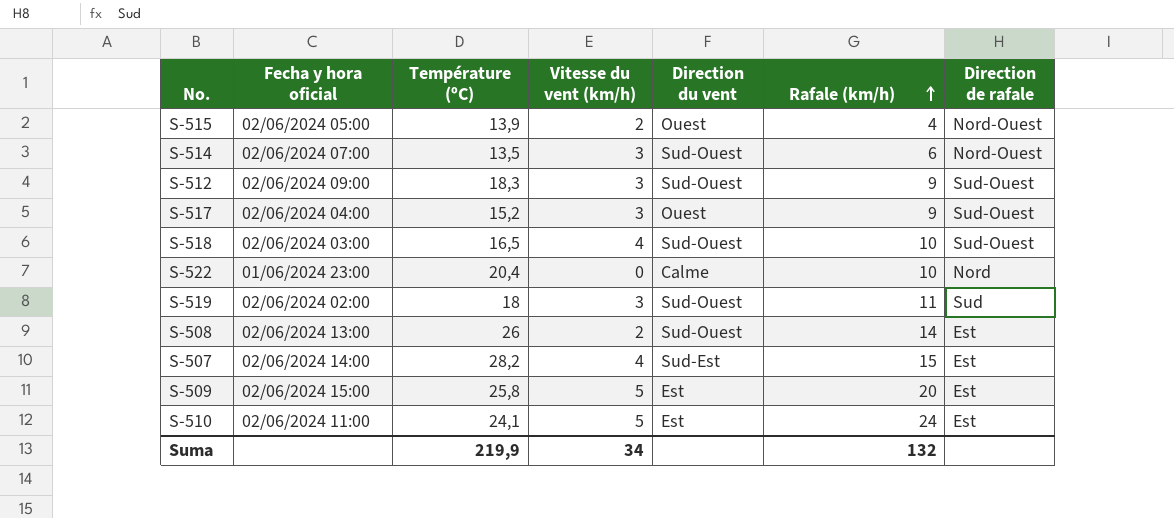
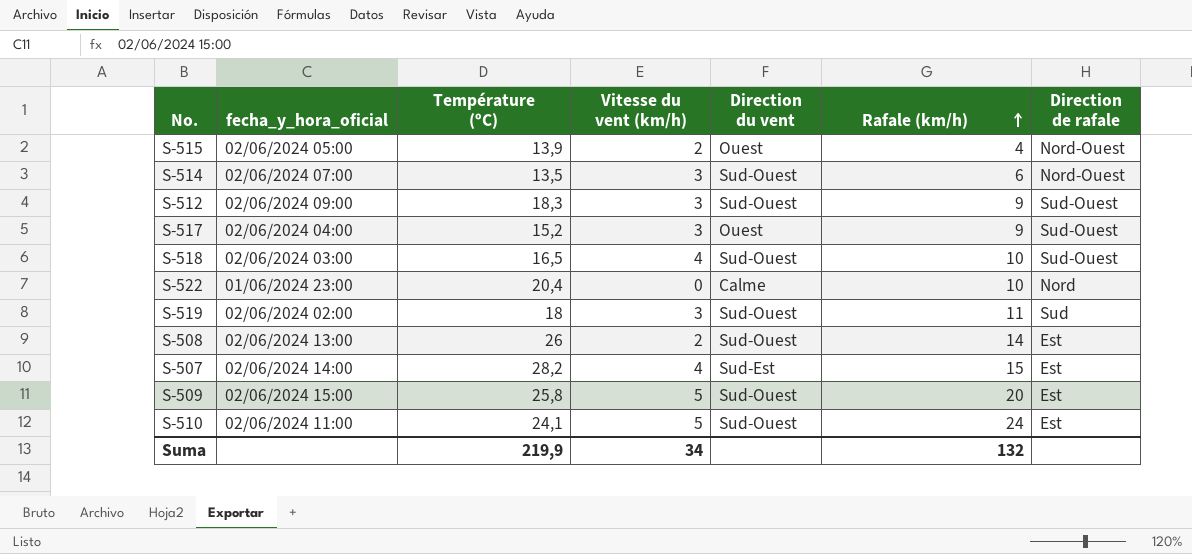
column name: Fecha y hora oficial -> fecha_y_hora_oficial
S-509 | Direction du vent: Est -> Sud-Ouest
S-510 | Direction du vent: Est -> Sud-Ouest

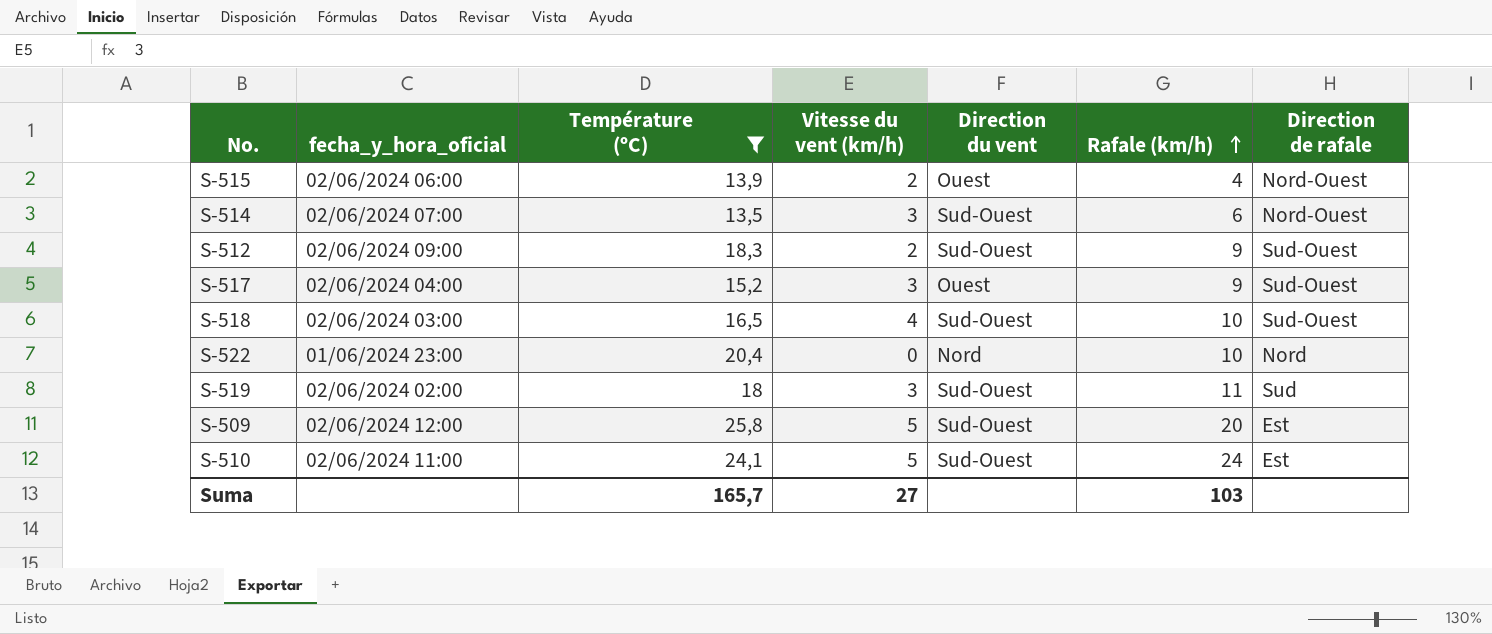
filter: none -> Température (ºC) <= 25,8
S-515 | fecha_y_hora_oficial: 02/06/2024 05:00 -> 02/06/2024 06:00
S-512 | Vitesse du vent (km/h): 3 -> 2
S-522 | Direction du vent: Calme -> Nord
S-509 | fecha_y_hora_oficial: 02/06/2024 15:00 -> 02/06/2024 12:00
Suma | Température (ºC): 219,9 -> 165,7
Suma | Vitesse du vent (km/h): 34 -> 27
Suma | Rafale (km/h): 132 -> 103

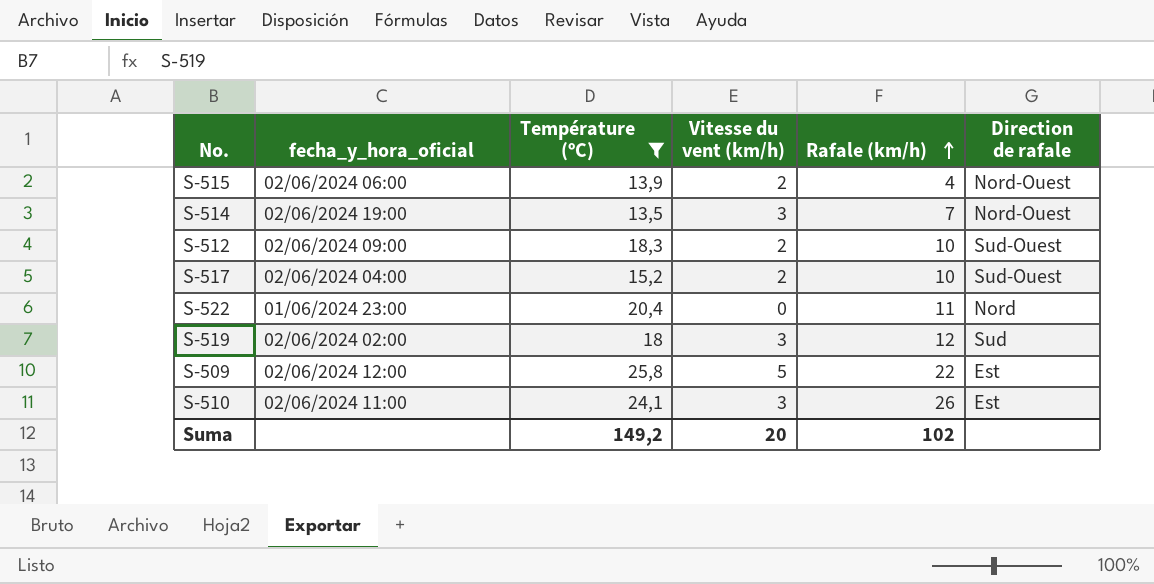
column Direction du vent | position: 5 -> none
row S-518: 02/06/2024 03:00 | 16,5 | 4 | Sud-Ouest | 10 | Sud-Ouest -> none
S-514 | fecha_y_hora_oficial: 02/06/2024 07:00 -> 02/06/2024 19:00
S-514 | Rafale (km/h): 6 -> 7
S-512 | Rafale (km/h): 9 -> 10
S-517 | Vitesse du vent (km/h): 3 -> 2
S-517 | Rafale (km/h): 9 -> 10
S-522 | Rafale (km/h): 10 -> 11
S-519 | Rafale (km/h): 11 -> 12
S-509 | Rafale (km/h): 20 -> 22
S-510 | Vitesse du vent (km/h): 5 -> 3
S-510 | Rafale (km/h): 24 -> 26
Suma | Température (ºC): 165,7 -> 149,2
Suma | Vitesse du vent (km/h): 27 -> 20
Suma | Rafale (km/h): 103 -> 102

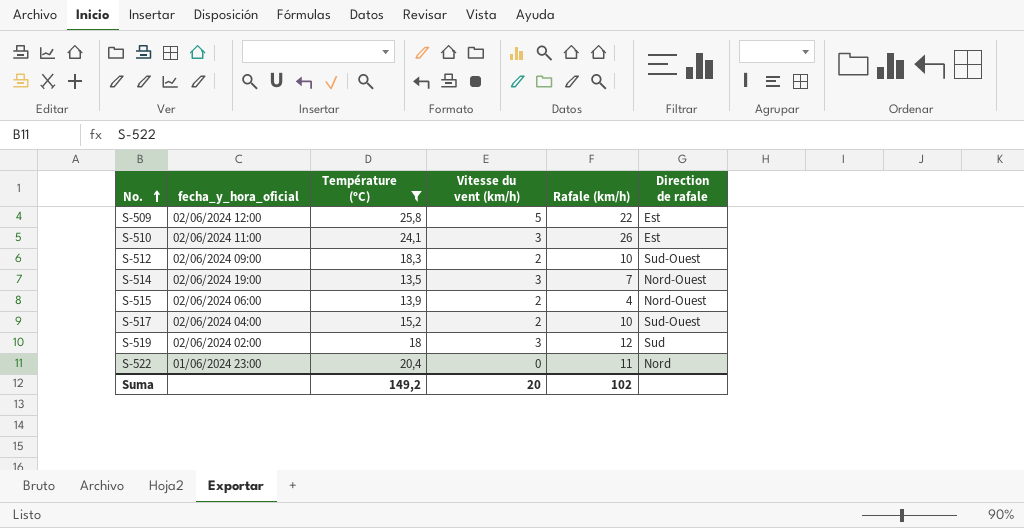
row order: Rafale (km/h) ascending -> No. ascending

